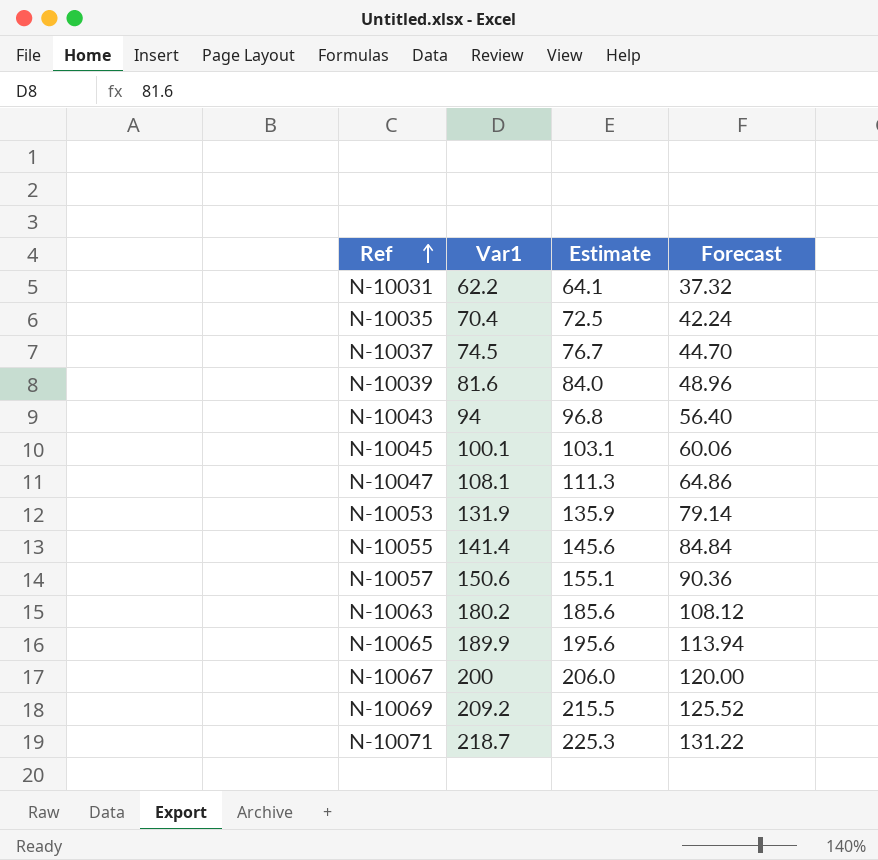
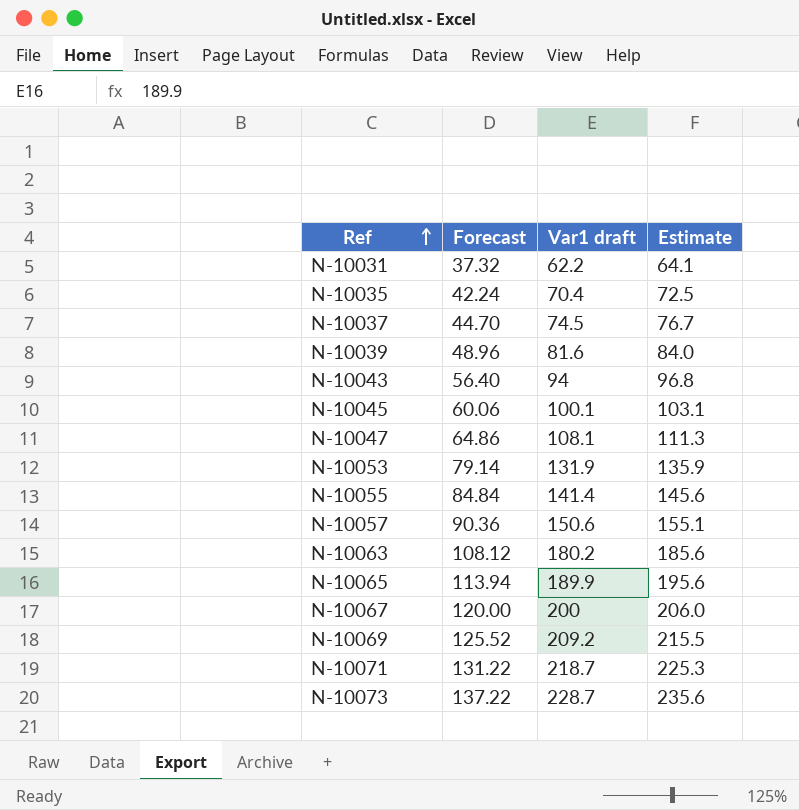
column Forecast | position: 4 -> 2
column name: Var1 -> Var1 draft
row N-10073: none -> 137.22 | 228.7 | 235.6

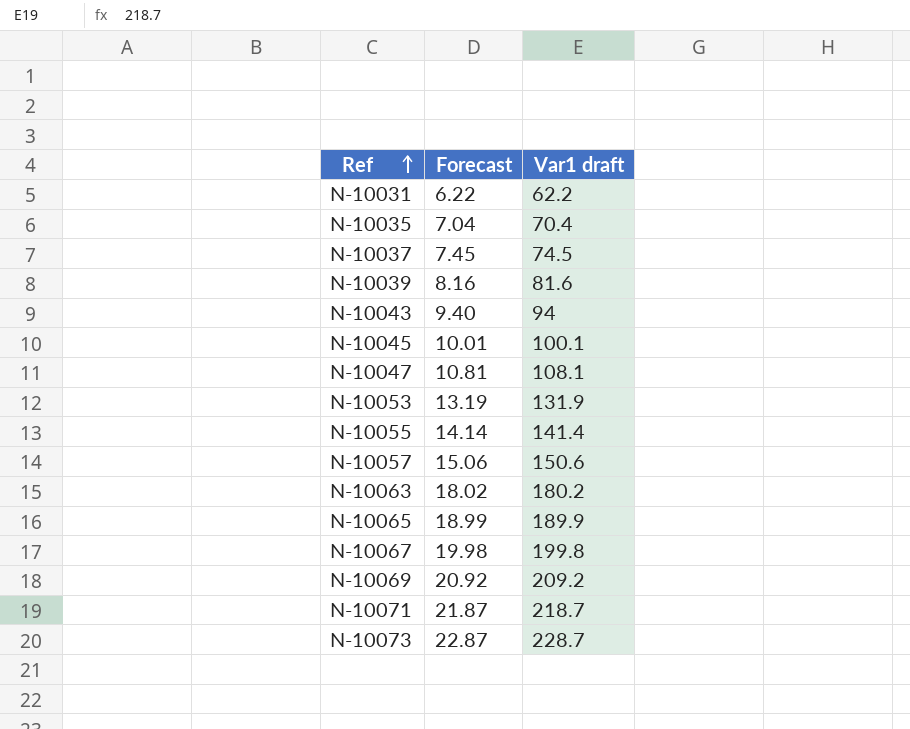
column Estimate | formula: [Var1 draft] * 1.03 -> none
column Forecast | formula: [Var1 draft] * 0.6 -> [Var1 draft] * 0.1
N-10067 | Var1 draft: 200 -> 199.8

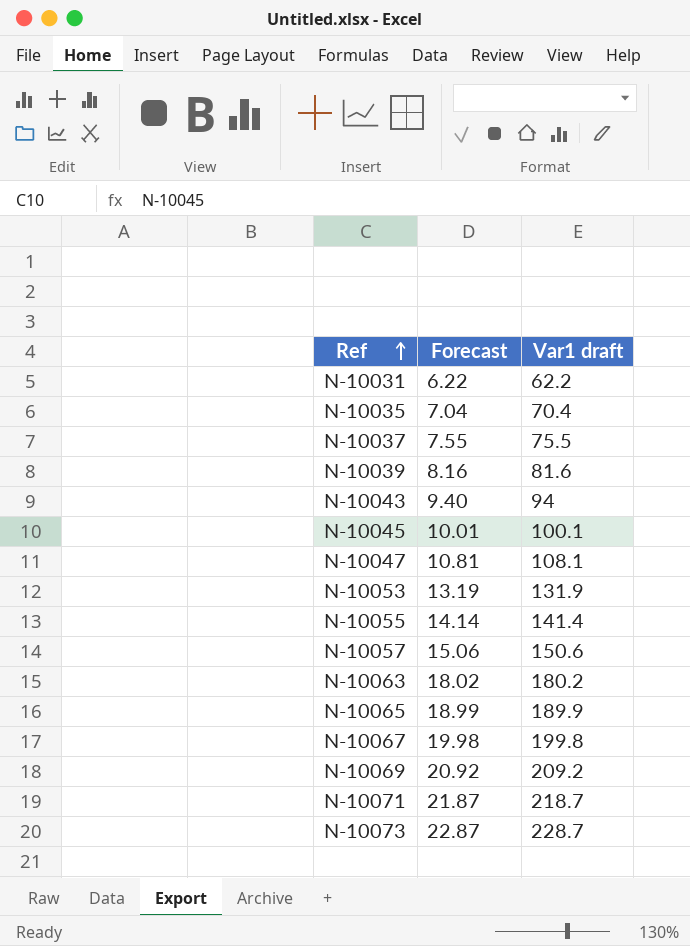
N-10037 | Forecast: 7.45 -> 7.55
N-10037 | Var1 draft: 74.5 -> 75.5

